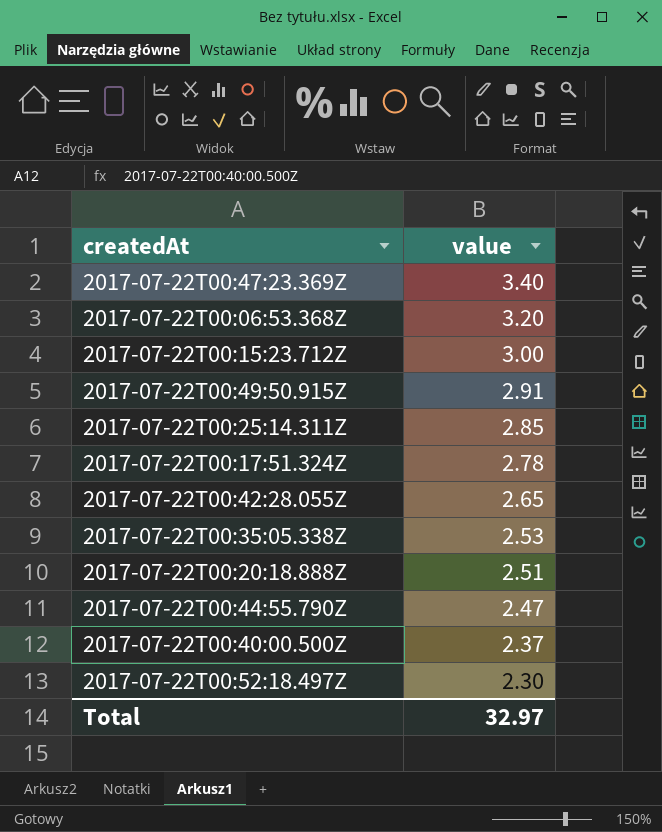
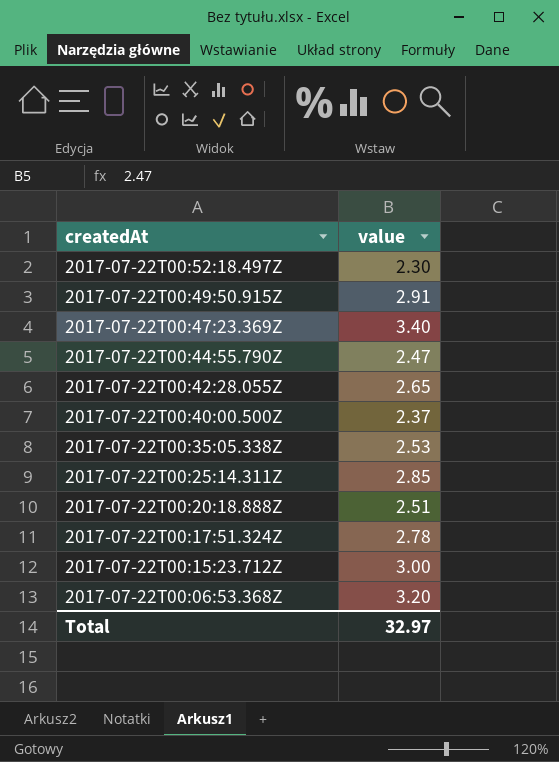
row order: value descending -> createdAt descending

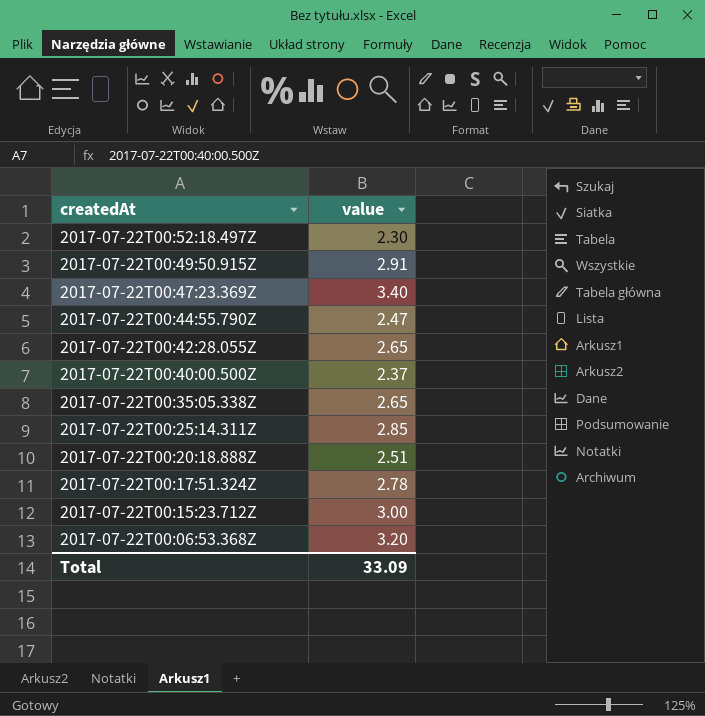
2017-07-22T00:35:05.338Z | value: 2.53 -> 2.65
Total | value: 32.97 -> 33.09

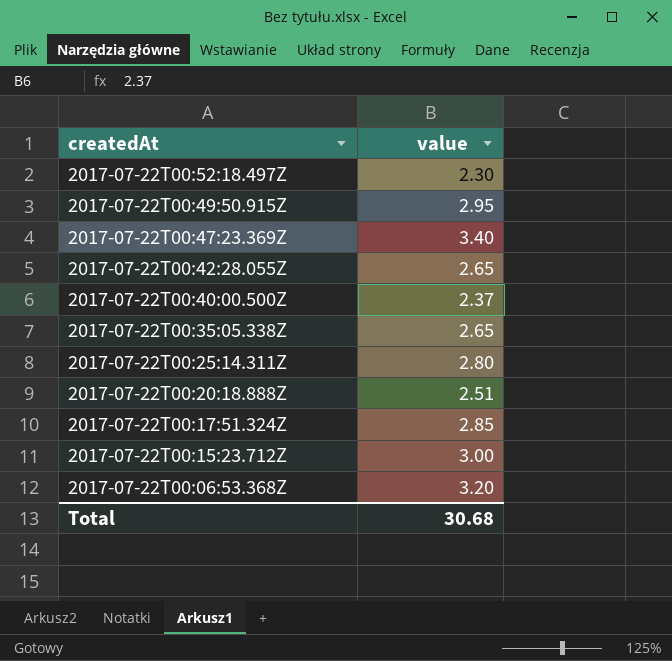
row 2017-07-22T00:44:55.790Z: 2.47 -> none
2017-07-22T00:49:50.915Z | value: 2.91 -> 2.95
2017-07-22T00:25:14.311Z | value: 2.85 -> 2.80
2017-07-22T00:17:51.324Z | value: 2.78 -> 2.85
Total | value: 33.09 -> 30.68

